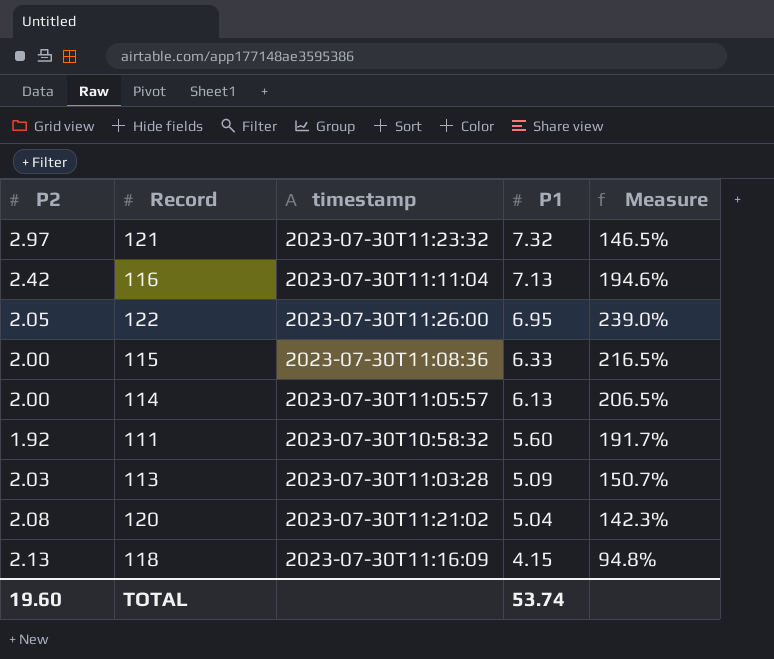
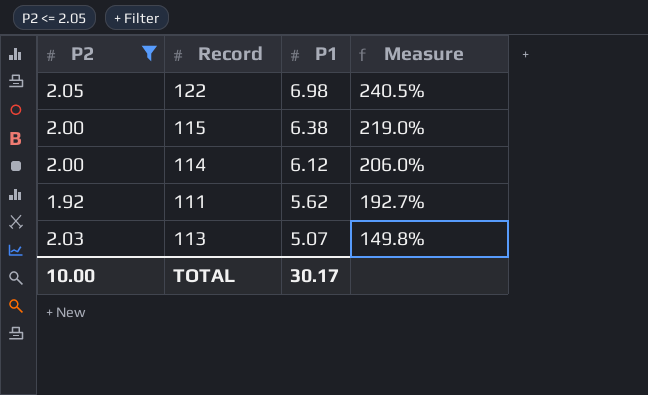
filter: none -> P2 <= 2.05
column timestamp | position: 3 -> none
122 | P1: 6.95 -> 6.98
122 | Measure: 239.0% -> 240.5%
115 | P1: 6.33 -> 6.38
115 | Measure: 216.5% -> 219.0%
114 | P1: 6.13 -> 6.12
114 | Measure: 206.5% -> 206.0%
111 | P1: 5.60 -> 5.62
111 | Measure: 191.7% -> 192.7%
113 | P1: 5.09 -> 5.07
113 | Measure: 150.7% -> 149.8%
TOTAL | P2: 19.60 -> 10.00
TOTAL | P1: 53.74 -> 30.17

